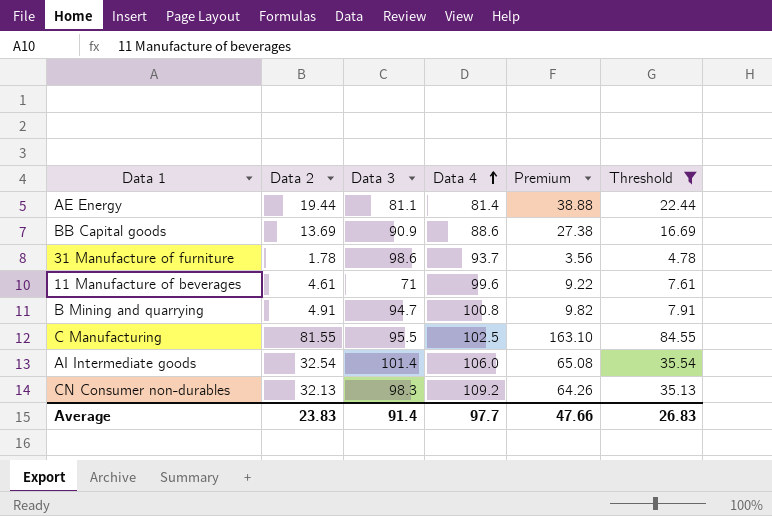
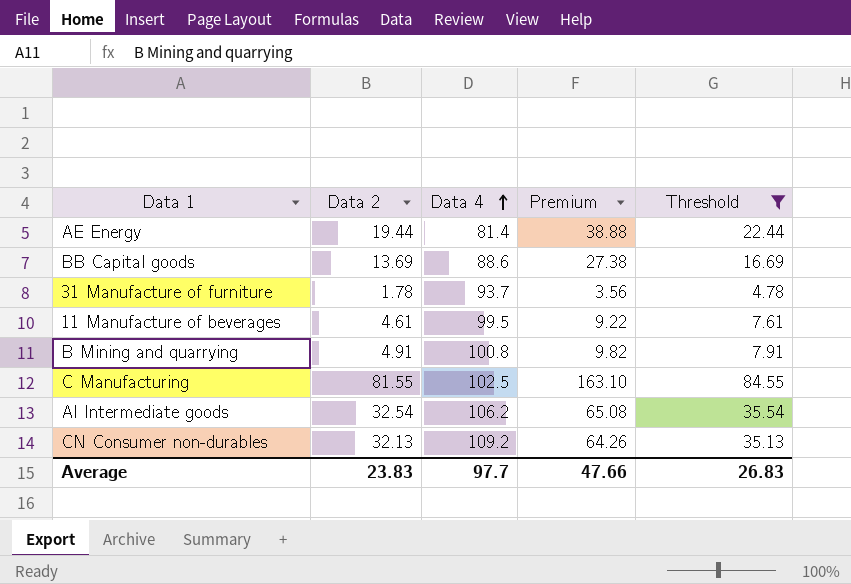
column Data 3 | position: 3 -> none
11 Manufacture of beverages | Data 4: 99.6 -> 99.5
AI Intermediate goods | Data 4: 106.0 -> 106.2

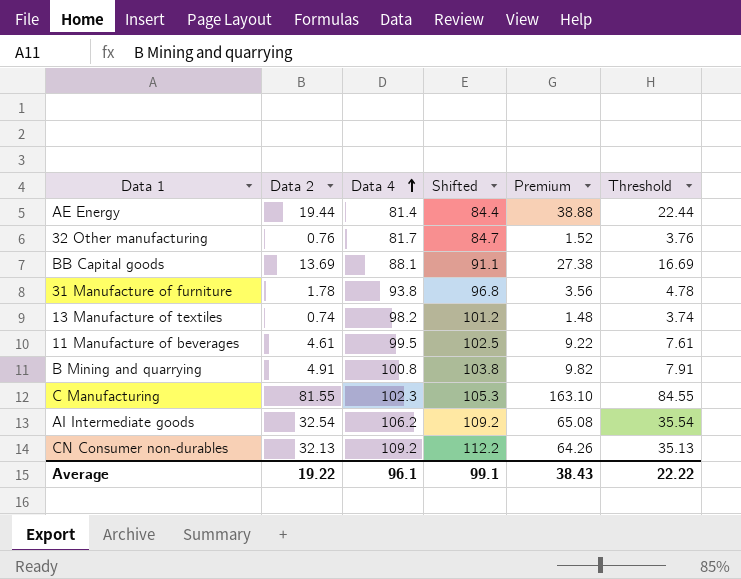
filter: Threshold >= 4.78 -> none
column Shifted | formula: none -> [Data 4] + 3
BB Capital goods | Data 4: 88.6 -> 88.1
31 Manufacture of furniture | Data 4: 93.7 -> 93.8
C Manufacturing | Data 4: 102.5 -> 102.3
Average | Data 2: 23.83 -> 19.22
Average | Data 4: 97.7 -> 96.1
Average | Premium: 47.66 -> 38.43
Average | Threshold: 26.83 -> 22.22

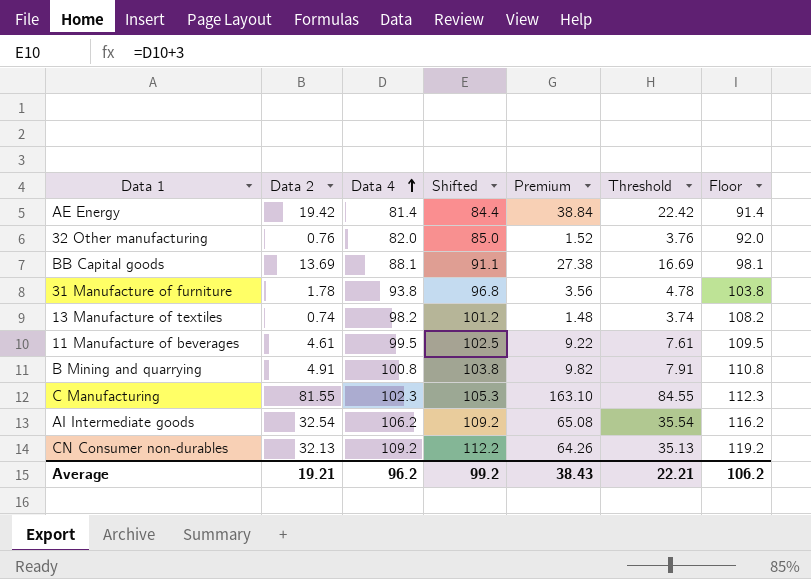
column Floor | formula: none -> [Data 4] + 10
AE Energy | Data 2: 19.44 -> 19.42
AE Energy | Premium: 38.88 -> 38.84
AE Energy | Threshold: 22.44 -> 22.42
32 Other manufacturing | Data 4: 81.7 -> 82.0
32 Other manufacturing | Shifted: 84.7 -> 85.0
Average | Data 2: 19.22 -> 19.21
Average | Data 4: 96.1 -> 96.2
Average | Shifted: 99.1 -> 99.2
Average | Threshold: 22.22 -> 22.21

